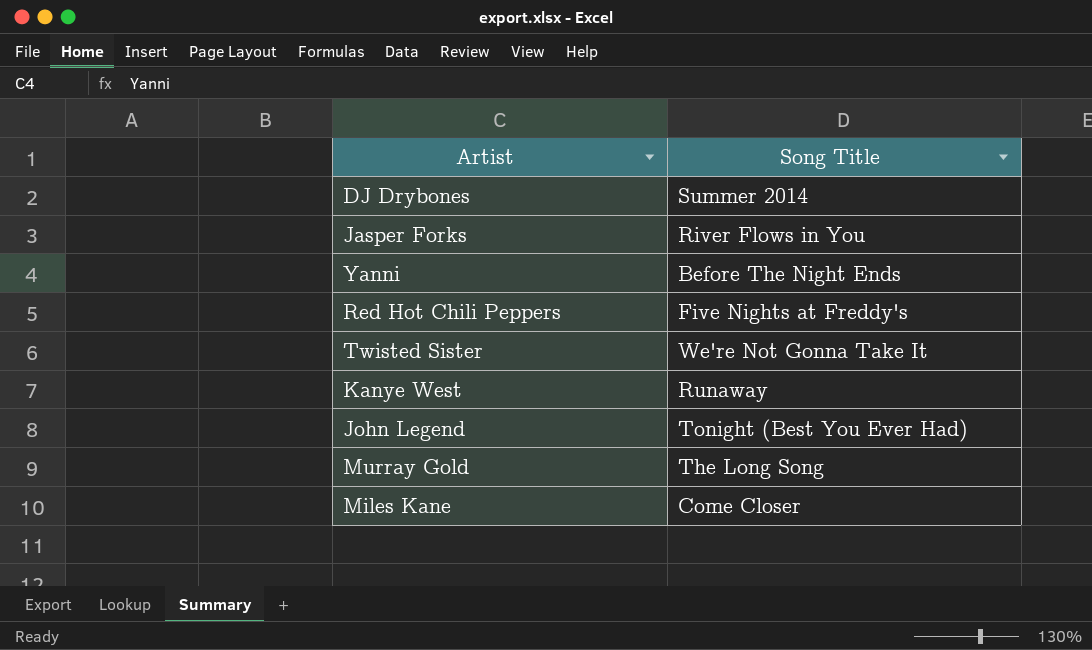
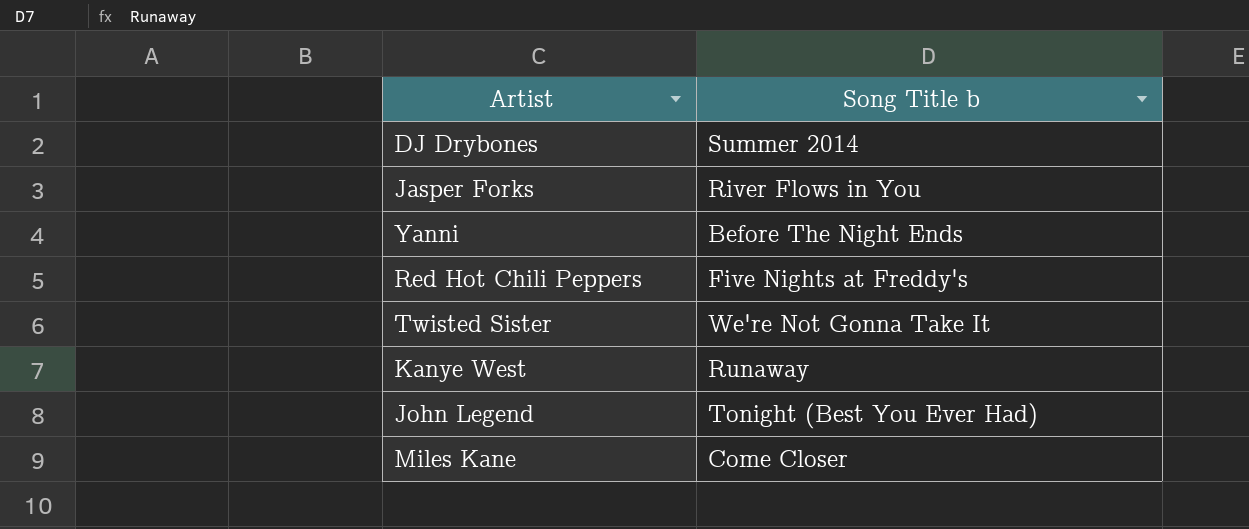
column name: Song Title -> Song Title b
row Murray Gold: The Long Song -> none

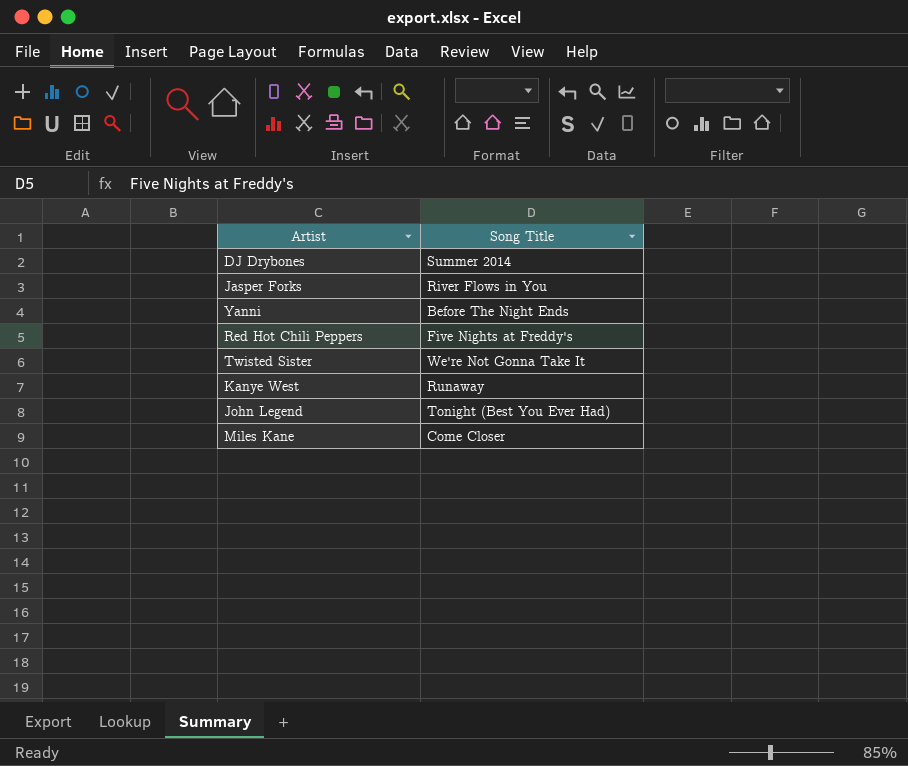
column name: Song Title b -> Song Title

